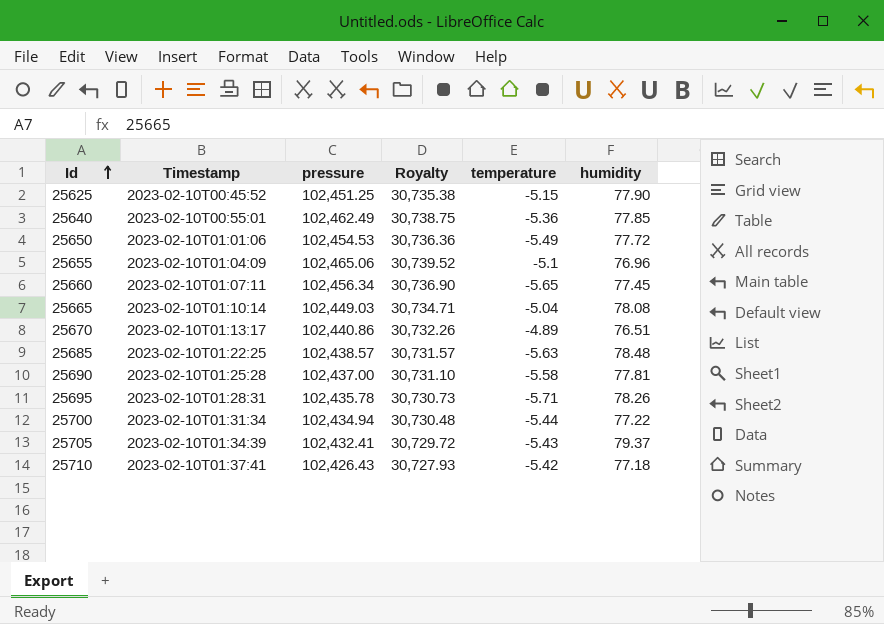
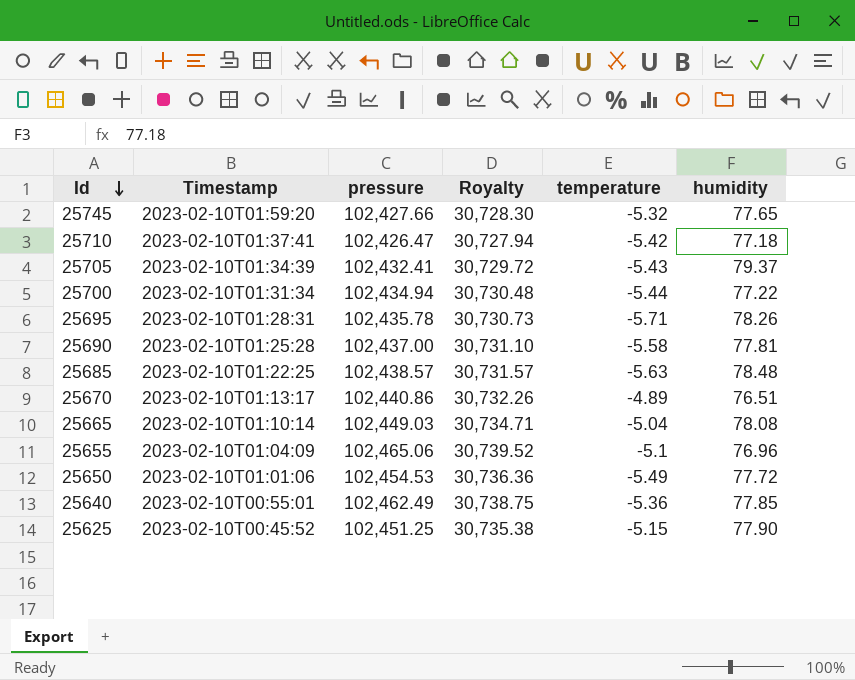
row order: Id ascending -> Id descending
row 25660: 2023-02-10T01:07:11 | 102,456.34 | 30,736.90 | -5.65 | 77.45 -> none
row 25745: none -> 2023-02-10T01:59:20 | 102,427.66 | 30,728.30 | -5.32 | 77.65
25710 | pressure: 102,426.43 -> 102,426.47
25710 | Royalty: 30,727.93 -> 30,727.94

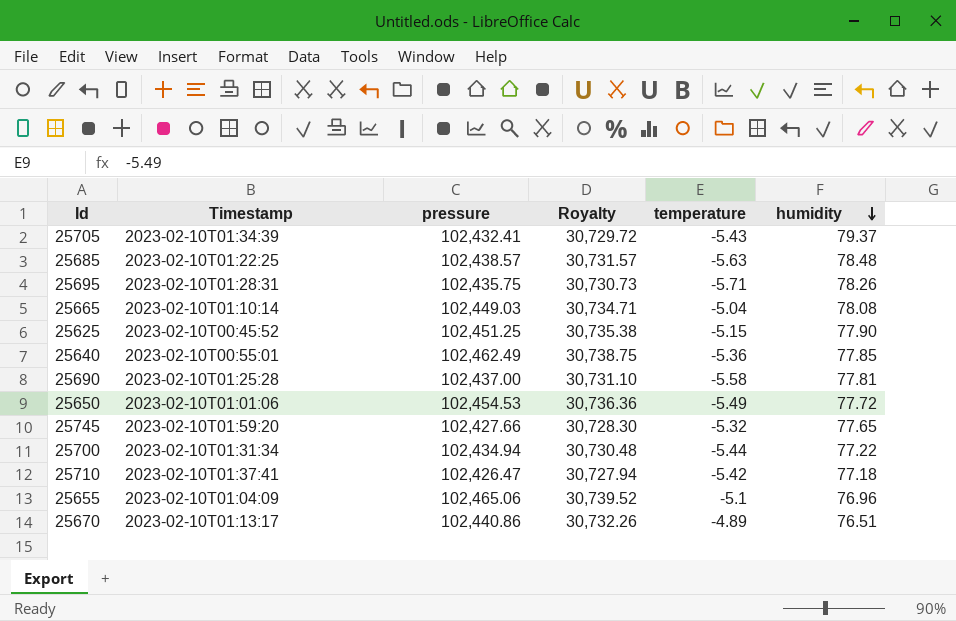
row order: Id descending -> humidity descending
25695 | pressure: 102,435.78 -> 102,435.75

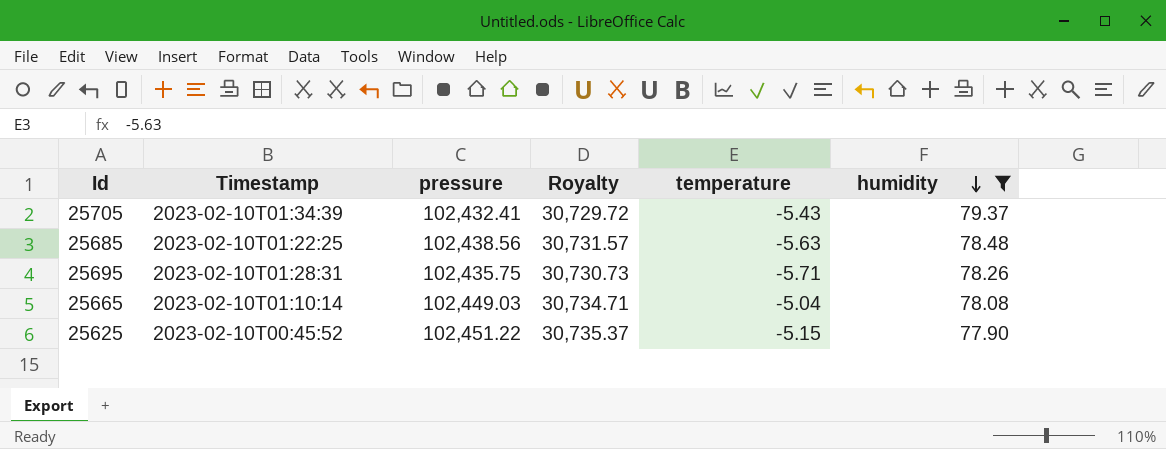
filter: none -> humidity >= 77.90
25685 | pressure: 102,438.57 -> 102,438.56
25625 | pressure: 102,451.25 -> 102,451.22
25625 | Royalty: 30,735.38 -> 30,735.37

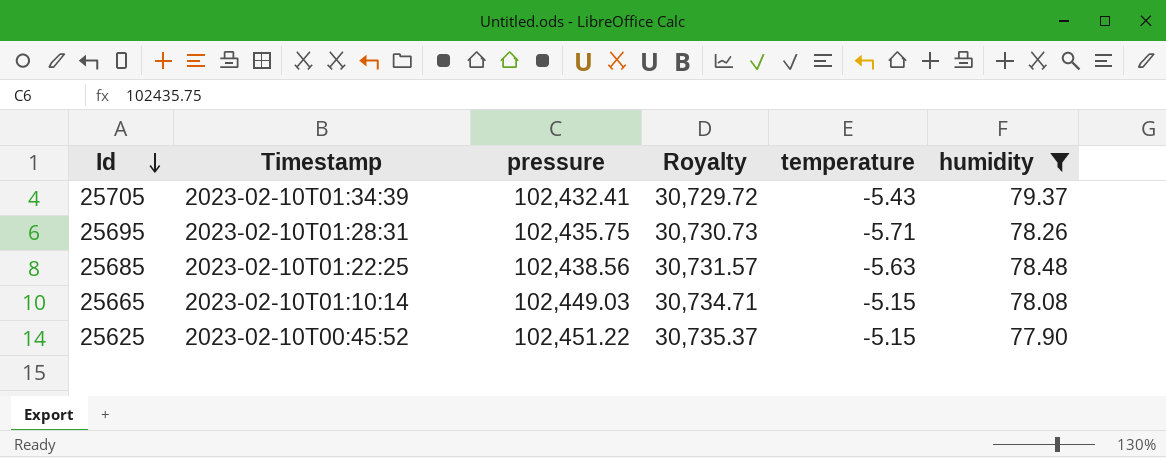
row order: humidity descending -> Id descending
25665 | temperature: -5.04 -> -5.15

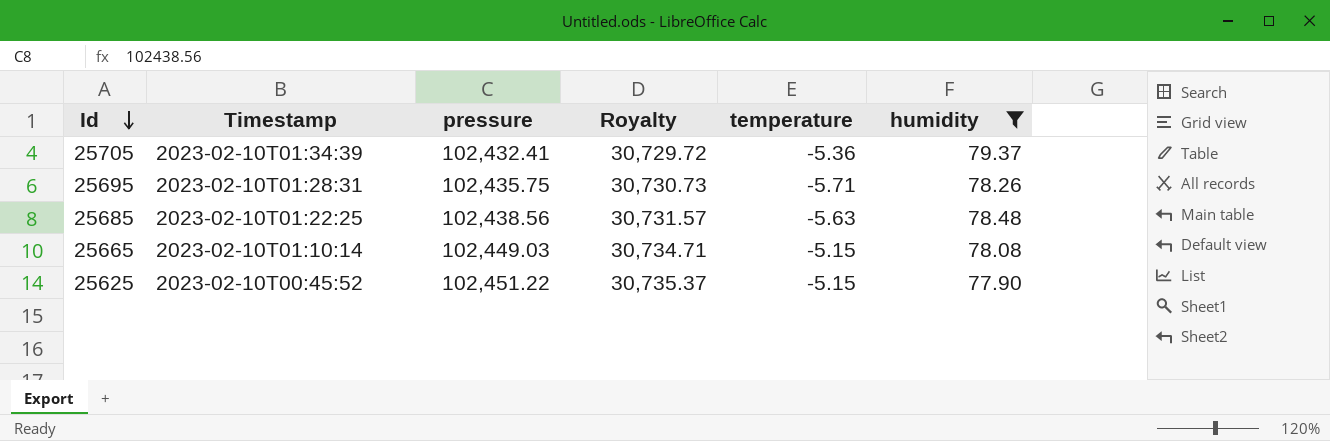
25705 | temperature: -5.43 -> -5.36

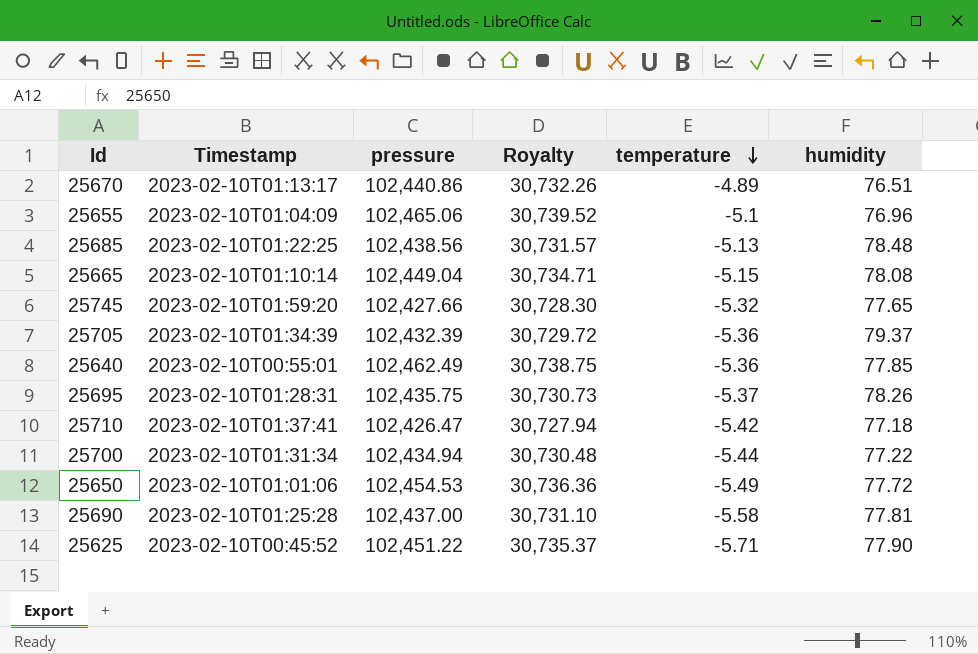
filter: humidity >= 77.90 -> none
row order: Id descending -> temperature descending
25685 | temperature: -5.63 -> -5.13
25665 | pressure: 102,449.03 -> 102,449.04
25705 | pressure: 102,432.41 -> 102,432.39
25695 | temperature: -5.71 -> -5.37
25625 | temperature: -5.15 -> -5.71

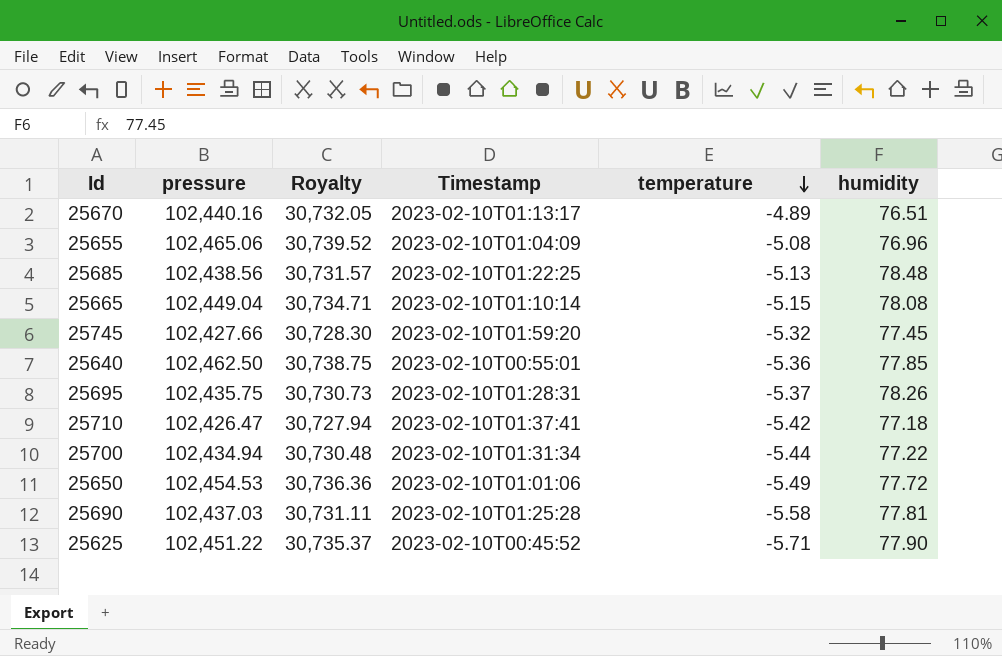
column Timestamp | position: 2 -> 4
row 25705: 2023-02-10T01:34:39 | 102,432.39 | 30,729.72 | -5.36 | 79.37 -> none
25670 | pressure: 102,440.86 -> 102,440.16
25670 | Royalty: 30,732.26 -> 30,732.05
25655 | temperature: -5.1 -> -5.08
25745 | humidity: 77.65 -> 77.45
25640 | pressure: 102,462.49 -> 102,462.50
25690 | pressure: 102,437.00 -> 102,437.03
25690 | Royalty: 30,731.10 -> 30,731.11

